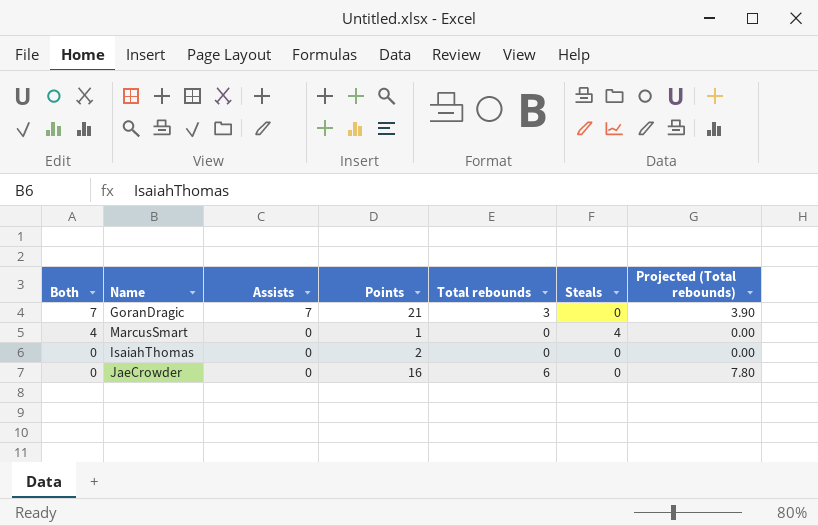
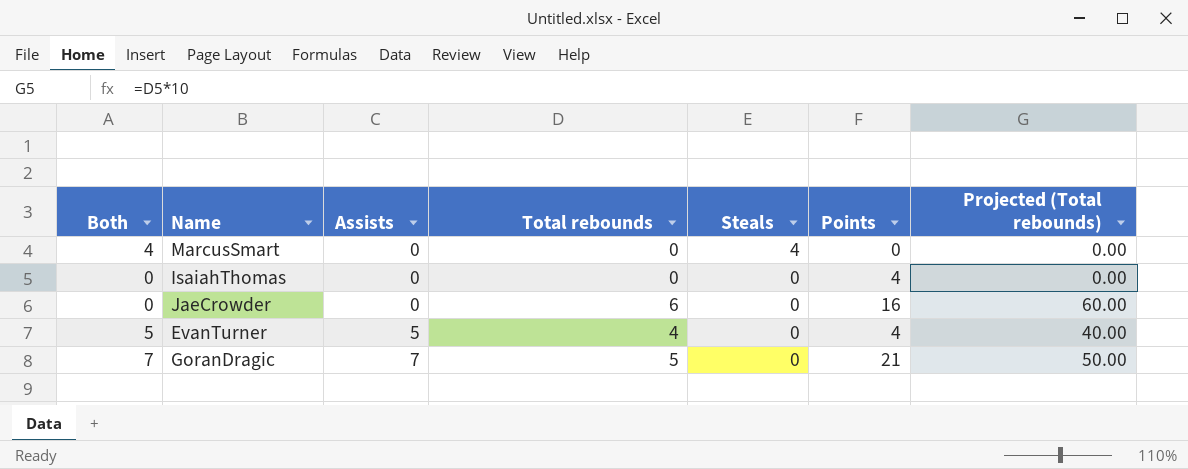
row order: Both descending -> Assists ascending
column Points | position: 4 -> 6
column Projected (Total rebounds) | formula: [Total rebounds] * 1.3 -> [Total rebounds] * 10
MarcusSmart | Points: 1 -> 0
IsaiahThomas | Points: 2 -> 4
row EvanTurner: none -> 5 | 5 | 4 | 0 | 4 | 40.00
GoranDragic | Total rebounds: 3 -> 5

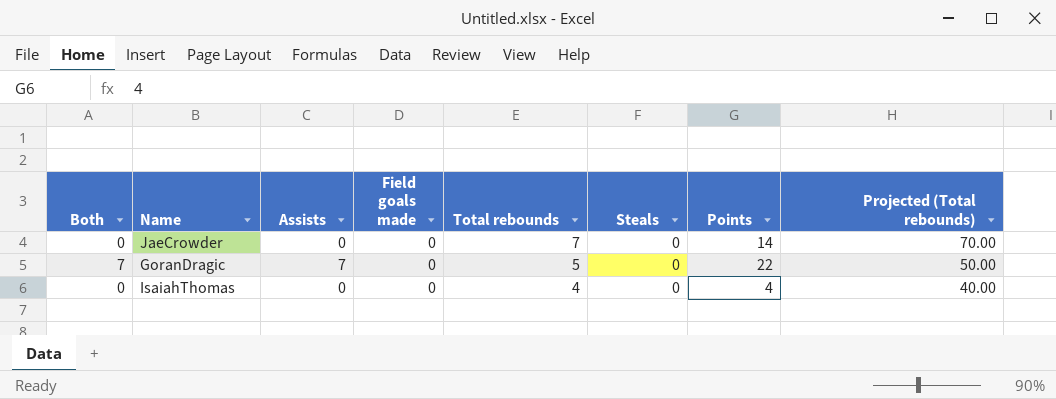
row order: Assists ascending -> Total rebounds descending
column Field goals made | position: none -> 4
row MarcusSmart: 4 | 0 | 0 | 4 | 0 | 0.00 -> none
row EvanTurner: 5 | 5 | 4 | 0 | 4 | 40.00 -> none
JaeCrowder | Total rebounds: 6 -> 7
JaeCrowder | Points: 16 -> 14
JaeCrowder | Projected (Total rebounds): 60.00 -> 70.00
GoranDragic | Points: 21 -> 22
IsaiahThomas | Total rebounds: 0 -> 4
IsaiahThomas | Projected (Total rebounds): 0.00 -> 40.00

